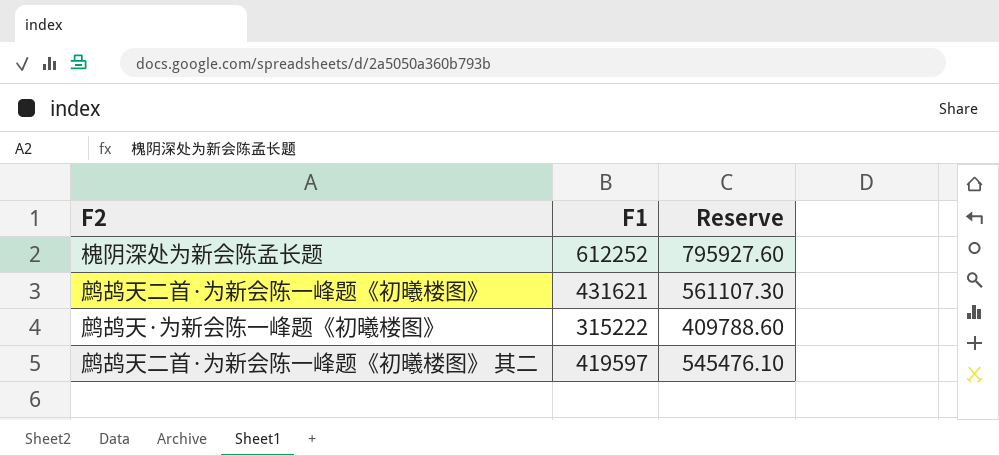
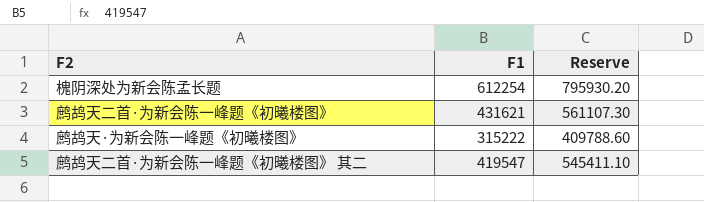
槐阴深处为新会陈孟长题 | F1: 612252 -> 612254
槐阴深处为新会陈孟长题 | Reserve: 795927.60 -> 795930.20
鹧鸪天二首·为新会陈一峰题《初曦楼图》 其二 | F1: 419597 -> 419547
鹧鸪天二首·为新会陈一峰题《初曦楼图》 其二 | Reserve: 545476.10 -> 545411.10

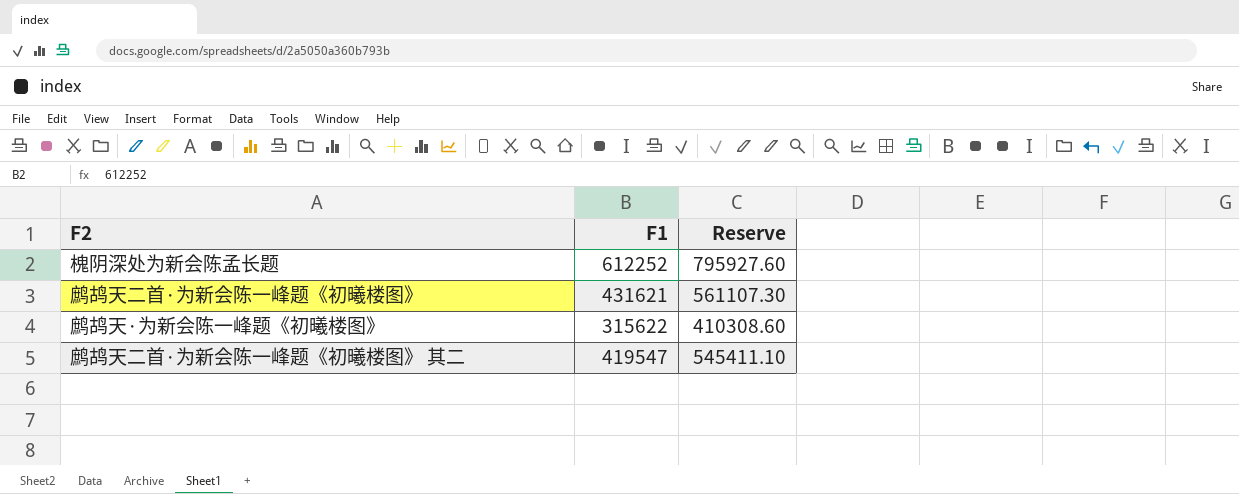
槐阴深处为新会陈孟长题 | F1: 612254 -> 612252
槐阴深处为新会陈孟长题 | Reserve: 795930.20 -> 795927.60
鹧鸪天·为新会陈一峰题《初曦楼图》 | F1: 315222 -> 315622
鹧鸪天·为新会陈一峰题《初曦楼图》 | Reserve: 409788.60 -> 410308.60

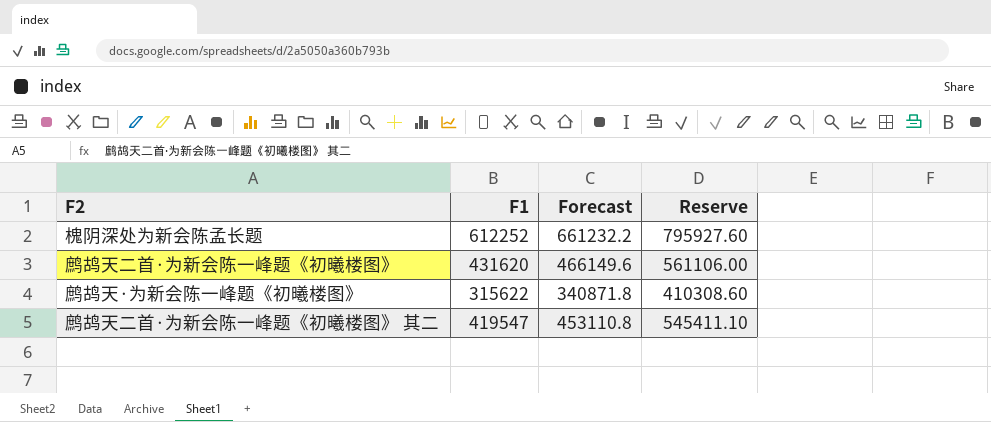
column Forecast | formula: none -> [F1] * 1.08
鹧鸪天二首·为新会陈一峰题《初曦楼图》 | F1: 431621 -> 431620
鹧鸪天二首·为新会陈一峰题《初曦楼图》 | Reserve: 561107.30 -> 561106.00

